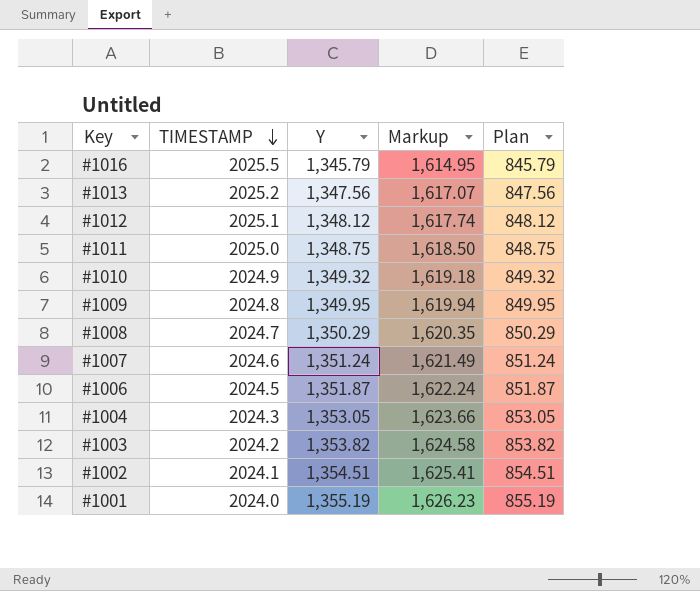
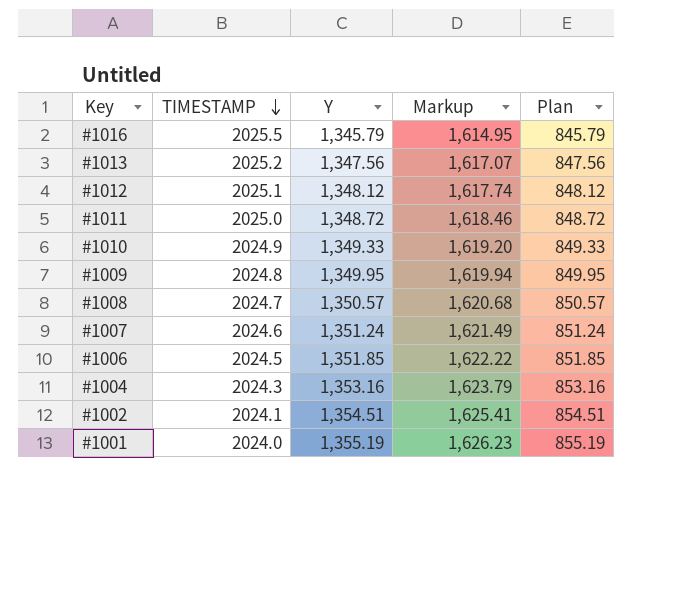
row #1003: 2024.2 | 1,353.82 | 1,624.58 | 853.82 -> none
#1011 | Y: 1,348.75 -> 1,348.72
#1011 | Markup: 1,618.50 -> 1,618.46
#1011 | Plan: 848.75 -> 848.72
#1010 | Y: 1,349.32 -> 1,349.33
#1010 | Markup: 1,619.18 -> 1,619.20
#1010 | Plan: 849.32 -> 849.33
#1008 | Y: 1,350.29 -> 1,350.57
#1008 | Markup: 1,620.35 -> 1,620.68
#1008 | Plan: 850.29 -> 850.57
#1006 | Y: 1,351.87 -> 1,351.85
#1006 | Markup: 1,622.24 -> 1,622.22
#1006 | Plan: 851.87 -> 851.85
#1004 | Y: 1,353.05 -> 1,353.16
#1004 | Markup: 1,623.66 -> 1,623.79
#1004 | Plan: 853.05 -> 853.16

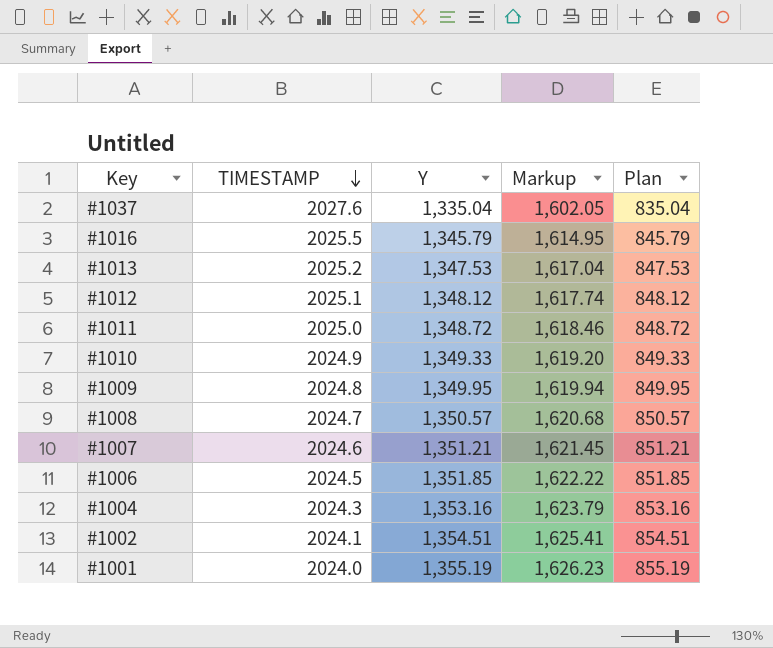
row #1037: none -> 2027.6 | 1,335.04 | 1,602.05 | 835.04
#1013 | Y: 1,347.56 -> 1,347.53
#1013 | Markup: 1,617.07 -> 1,617.04
#1013 | Plan: 847.56 -> 847.53
#1007 | Y: 1,351.24 -> 1,351.21
#1007 | Markup: 1,621.49 -> 1,621.45
#1007 | Plan: 851.24 -> 851.21

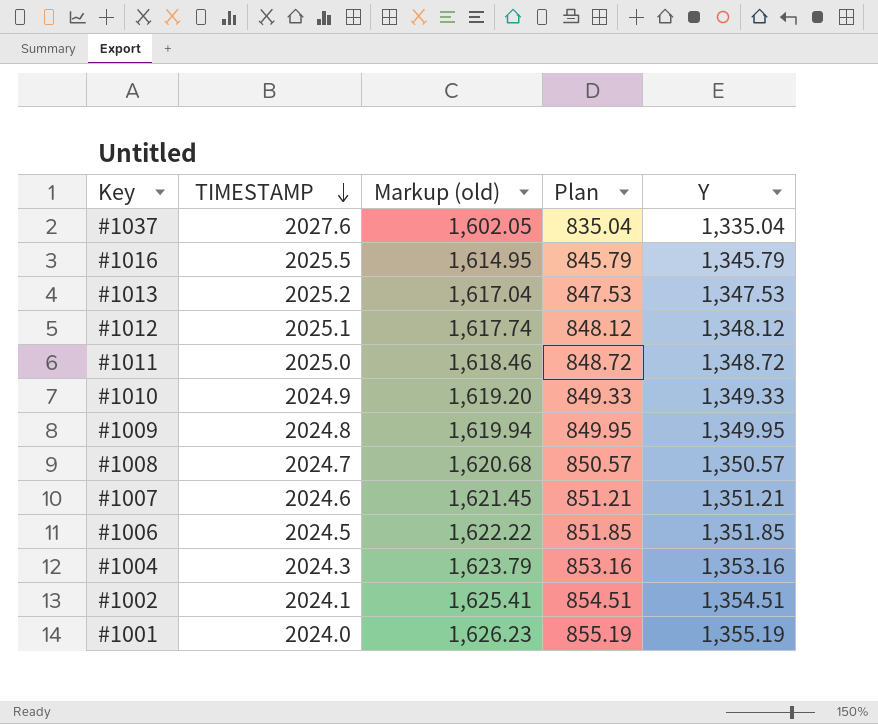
column name: Markup -> Markup (old)
column Y | position: 3 -> 5

